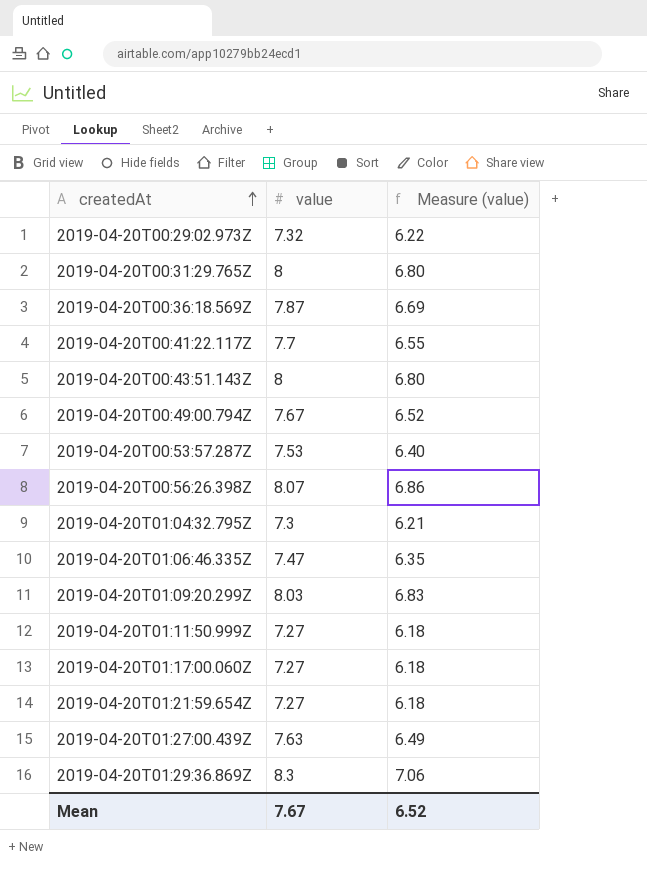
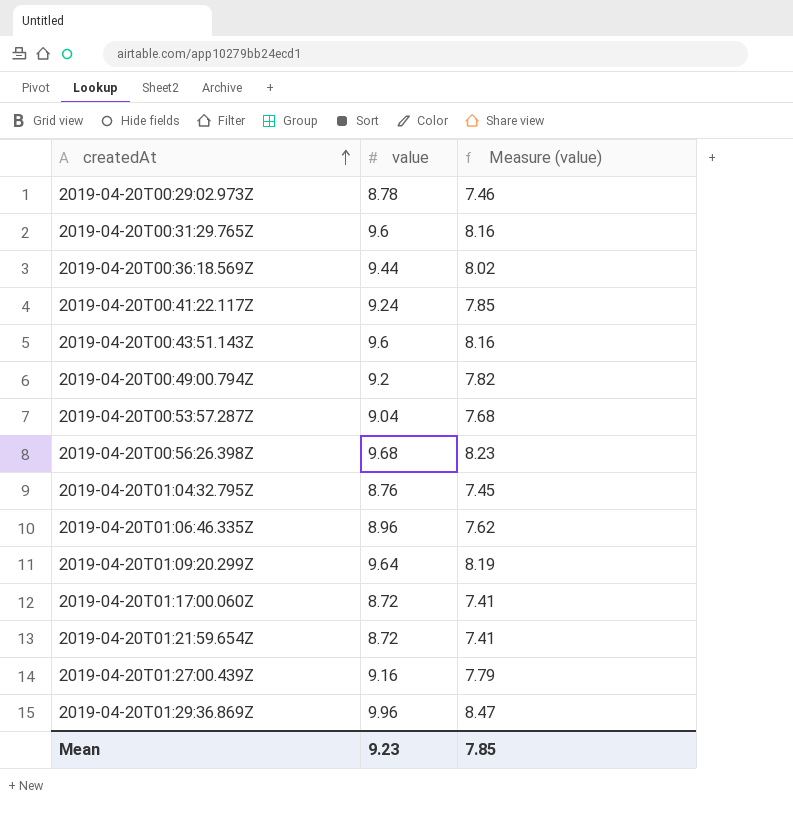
row 2019-04-20T01:11:50.999Z: 7.27 | 6.18 -> none
2019-04-20T00:29:02.973Z | value: 7.32 -> 8.78
2019-04-20T00:29:02.973Z | Measure (value): 6.22 -> 7.46
2019-04-20T00:31:29.765Z | value: 8 -> 9.6
2019-04-20T00:31:29.765Z | Measure (value): 6.80 -> 8.16
2019-04-20T00:36:18.569Z | value: 7.87 -> 9.44
2019-04-20T00:36:18.569Z | Measure (value): 6.69 -> 8.02
2019-04-20T00:41:22.117Z | value: 7.7 -> 9.24
2019-04-20T00:41:22.117Z | Measure (value): 6.55 -> 7.85
2019-04-20T00:43:51.143Z | value: 8 -> 9.6
2019-04-20T00:43:51.143Z | Measure (value): 6.80 -> 8.16
2019-04-20T00:49:00.794Z | value: 7.67 -> 9.2
2019-04-20T00:49:00.794Z | Measure (value): 6.52 -> 7.82
2019-04-20T00:53:57.287Z | value: 7.53 -> 9.04
2019-04-20T00:53:57.287Z | Measure (value): 6.40 -> 7.68
2019-04-20T00:56:26.398Z | value: 8.07 -> 9.68
2019-04-20T00:56:26.398Z | Measure (value): 6.86 -> 8.23
2019-04-20T01:04:32.795Z | value: 7.3 -> 8.76
2019-04-20T01:04:32.795Z | Measure (value): 6.21 -> 7.45
2019-04-20T01:06:46.335Z | value: 7.47 -> 8.96
2019-04-20T01:06:46.335Z | Measure (value): 6.35 -> 7.62
2019-04-20T01:09:20.299Z | value: 8.03 -> 9.64
2019-04-20T01:09:20.299Z | Measure (value): 6.83 -> 8.19
2019-04-20T01:17:00.060Z | value: 7.27 -> 8.72
2019-04-20T01:17:00.060Z | Measure (value): 6.18 -> 7.41
2019-04-20T01:21:59.654Z | value: 7.27 -> 8.72
2019-04-20T01:21:59.654Z | Measure (value): 6.18 -> 7.41
2019-04-20T01:27:00.439Z | value: 7.63 -> 9.16
2019-04-20T01:27:00.439Z | Measure (value): 6.49 -> 7.79
2019-04-20T01:29:36.869Z | value: 8.3 -> 9.96
2019-04-20T01:29:36.869Z | Measure (value): 7.06 -> 8.47
Mean | value: 7.67 -> 9.23
Mean | Measure (value): 6.52 -> 7.85

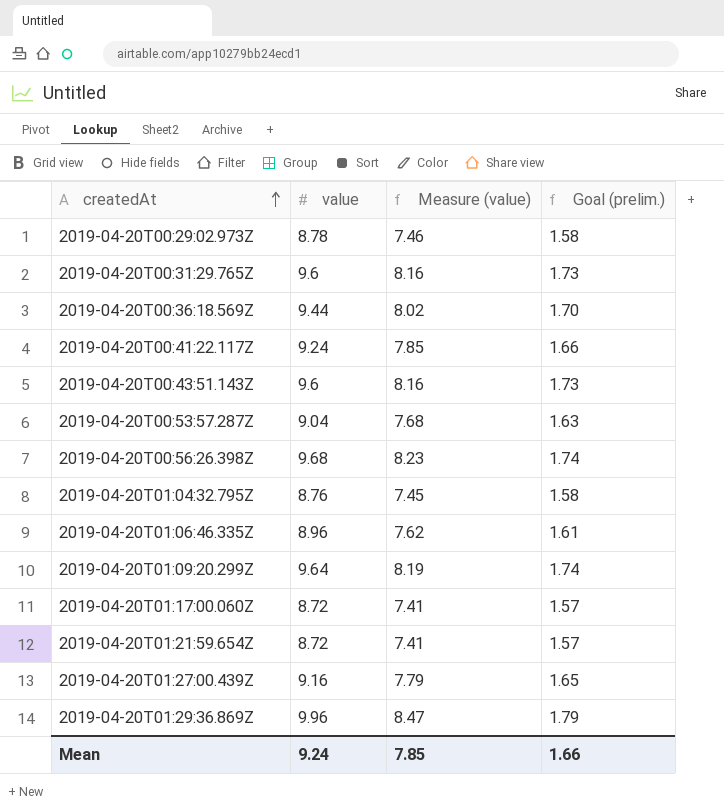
column Goal (prelim.) | formula: none -> [value] * 0.18
row 2019-04-20T00:49:00.794Z: 9.2 | 7.82 -> none
Mean | value: 9.23 -> 9.24

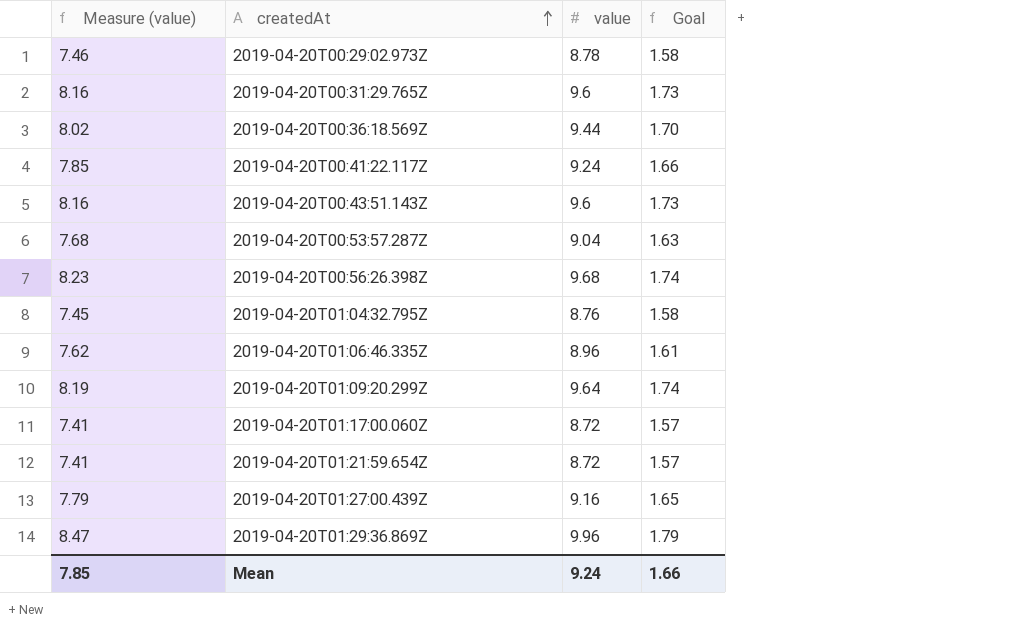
column Measure (value) | position: 3 -> 1
column name: Goal (prelim.) -> Goal

